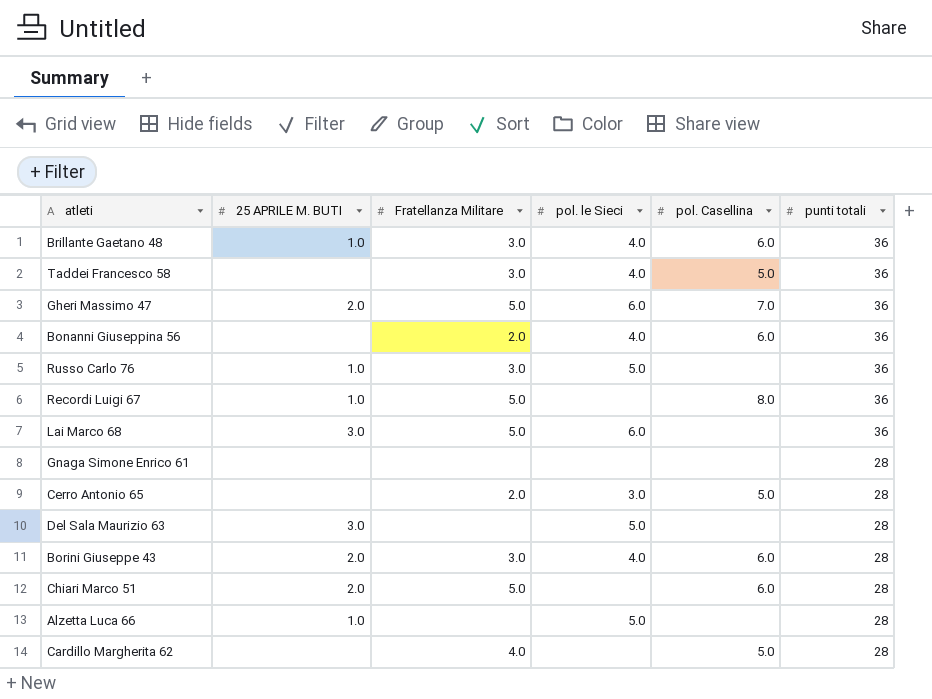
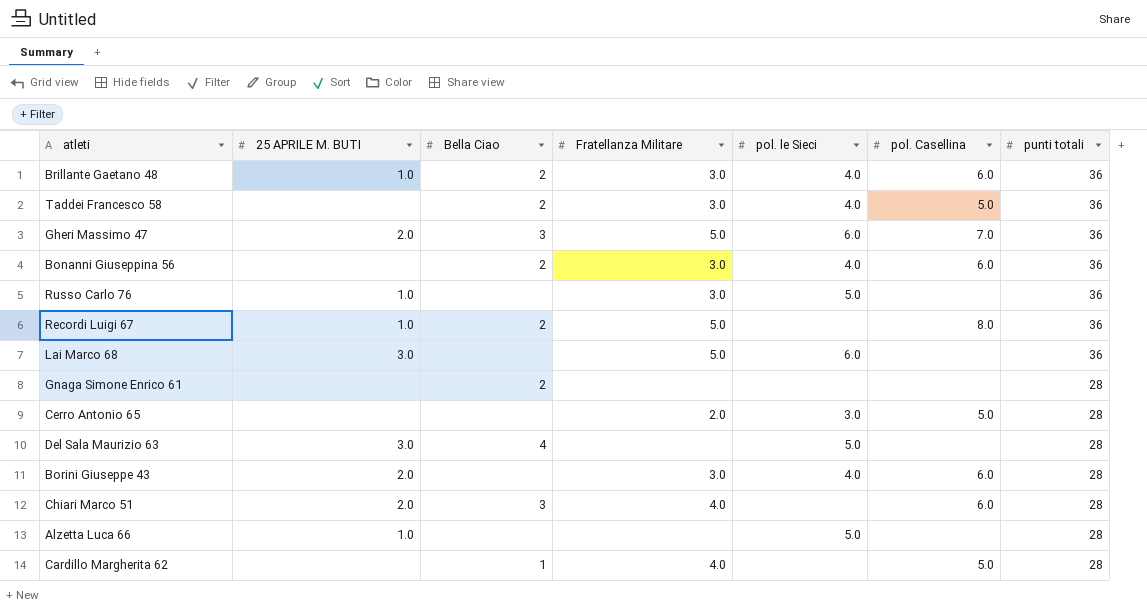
column Bella Ciao | position: none -> 3
Bonanni Giuseppina 56 | Fratellanza Militare: 2.0 -> 3.0
Chiari Marco 51 | Fratellanza Militare: 5.0 -> 4.0

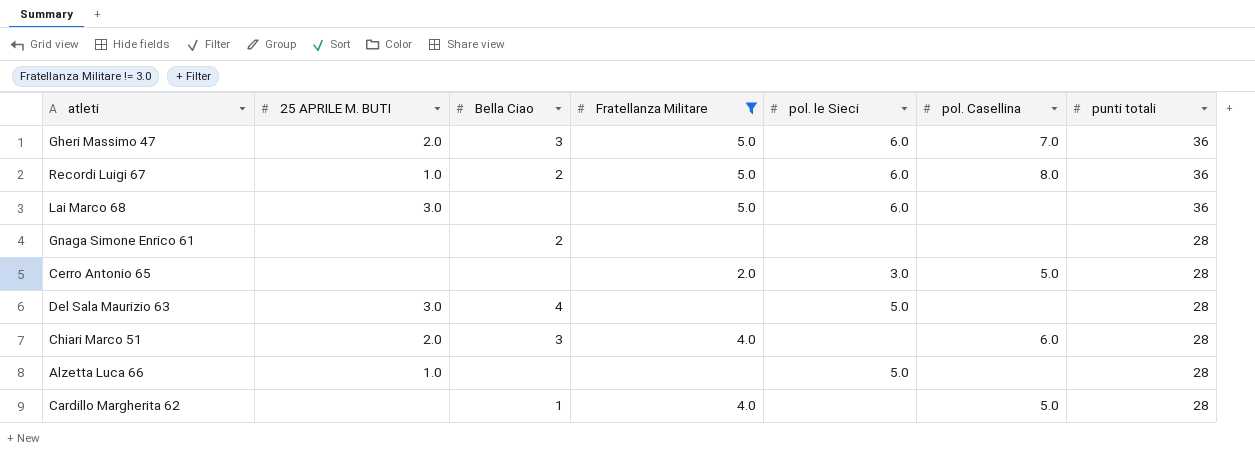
filter: none -> Fratellanza Militare != 3.0
Recordi Luigi 67 | pol. le Sieci: none -> 6.0

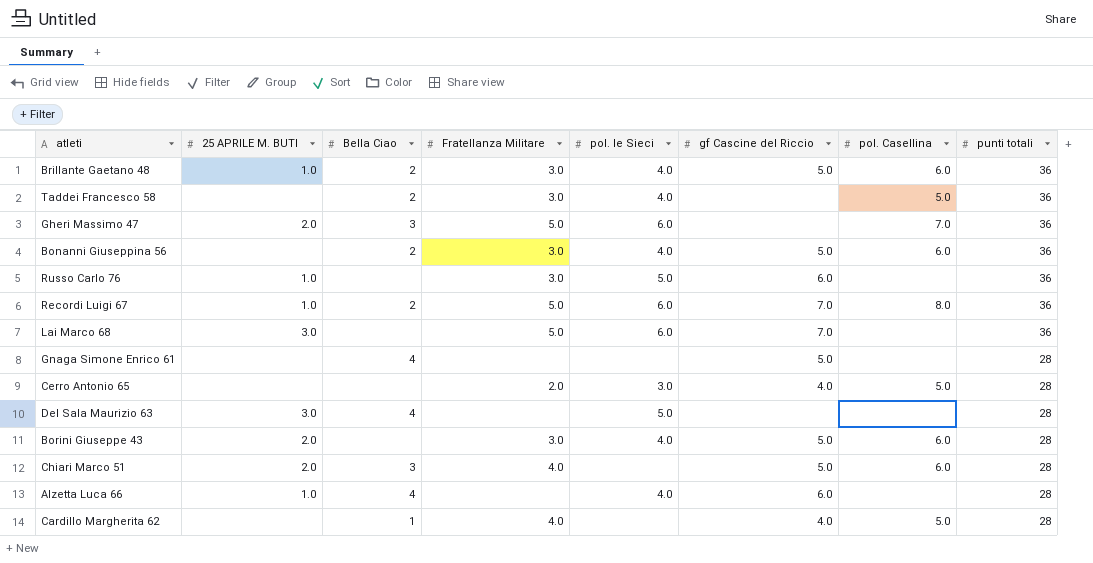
filter: Fratellanza Militare != 3.0 -> none
column gf Cascine del Riccio | position: none -> 6
Gnaga Simone Enrico 61 | Bella Ciao: 2 -> 4
Alzetta Luca 66 | Bella Ciao: none -> 4
Alzetta Luca 66 | pol. le Sieci: 5.0 -> 4.0

